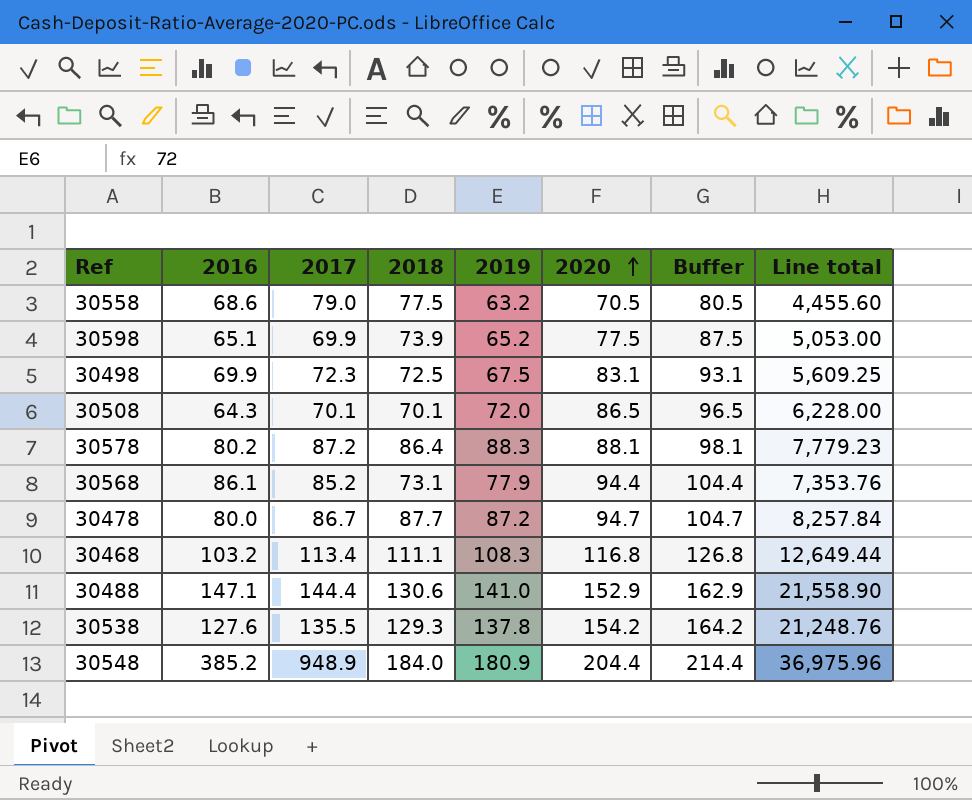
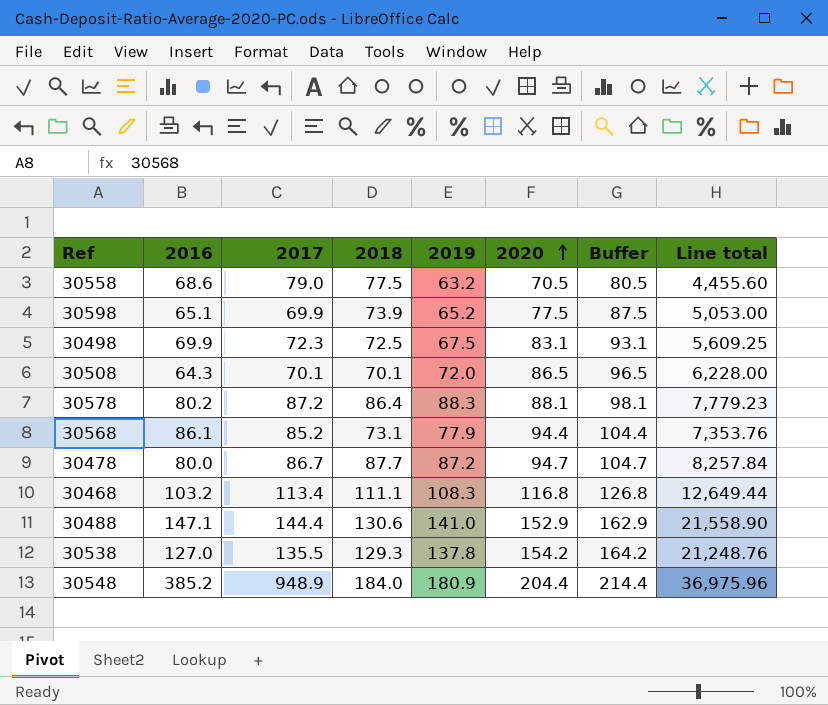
30538 | 2016: 127.6 -> 127.0

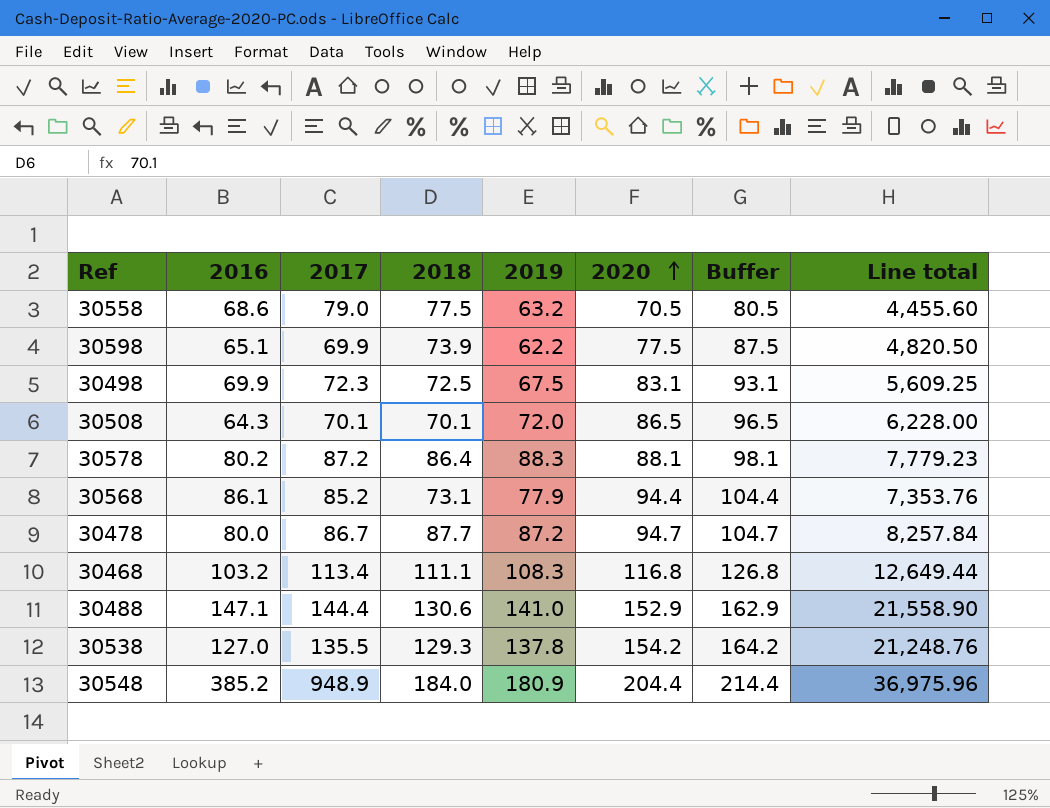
30598 | 2019: 65.2 -> 62.2
30598 | Line total: 5,053.00 -> 4,820.50

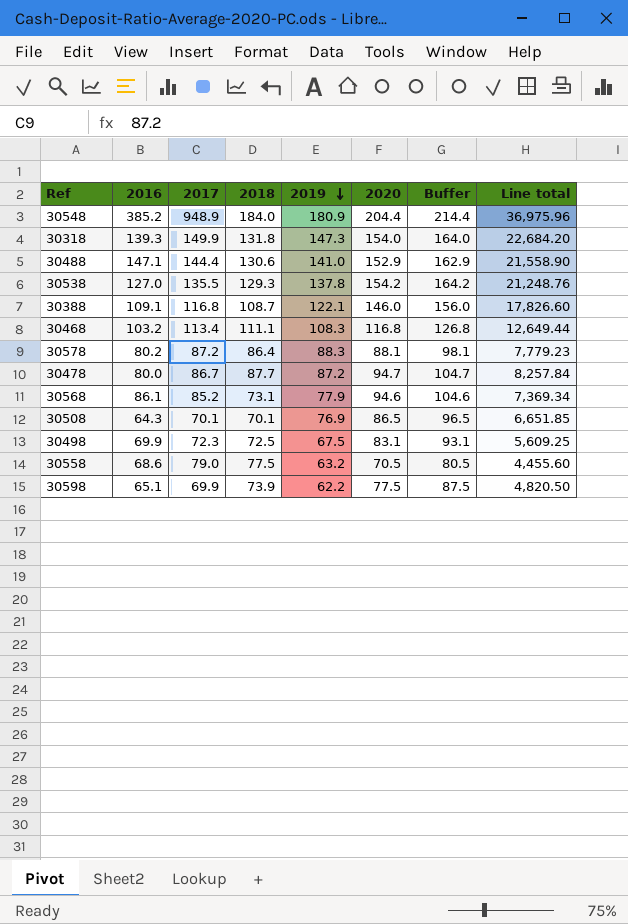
row order: 2020 ascending -> 2019 descending
row 30318: none -> 139.3 | 149.9 | 131.8 | 147.3 | 154.0 | 164.0 | 22,684.20
row 30388: none -> 109.1 | 116.8 | 108.7 | 122.1 | 146.0 | 156.0 | 17,826.60
30568 | 2020: 94.4 -> 94.6
30568 | Buffer: 104.4 -> 104.6
30568 | Line total: 7,353.76 -> 7,369.34
30508 | 2019: 72.0 -> 76.9
30508 | Line total: 6,228.00 -> 6,651.85

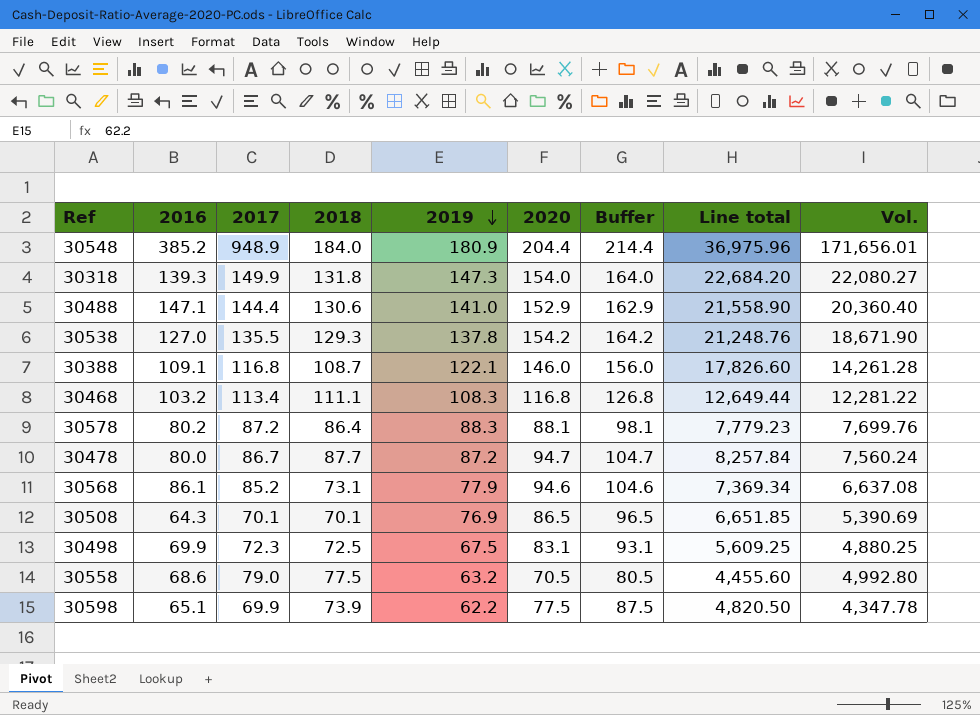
column Vol. | formula: none -> [2017] * [2019]

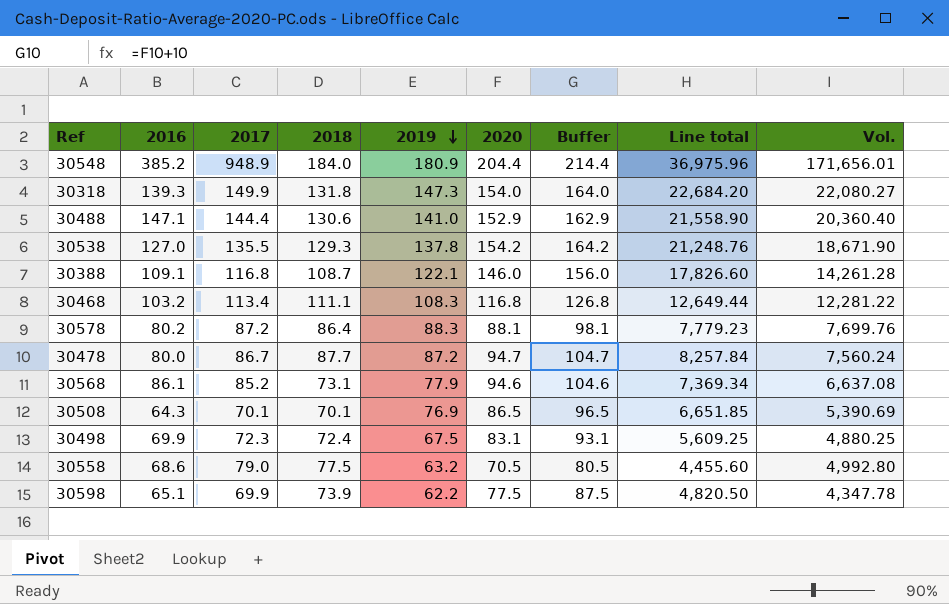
30498 | 2018: 72.5 -> 72.4

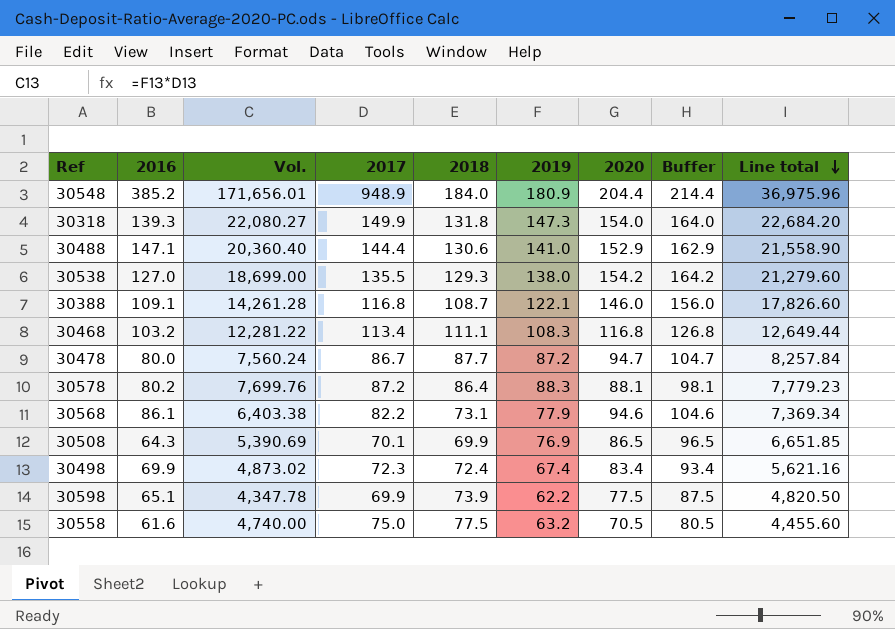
row order: 2019 descending -> Line total descending
column Vol. | position: 9 -> 3
30538 | Vol.: 18,671.90 -> 18,699.00
30538 | 2019: 137.8 -> 138.0
30538 | Line total: 21,248.76 -> 21,279.60
30568 | Vol.: 6,637.08 -> 6,403.38
30568 | 2017: 85.2 -> 82.2
30508 | 2018: 70.1 -> 69.9
30498 | Vol.: 4,880.25 -> 4,873.02
30498 | 2019: 67.5 -> 67.4
30498 | 2020: 83.1 -> 83.4
30498 | Buffer: 93.1 -> 93.4
30498 | Line total: 5,609.25 -> 5,621.16
30558 | 2016: 68.6 -> 61.6
30558 | Vol.: 4,992.80 -> 4,740.00
30558 | 2017: 79.0 -> 75.0

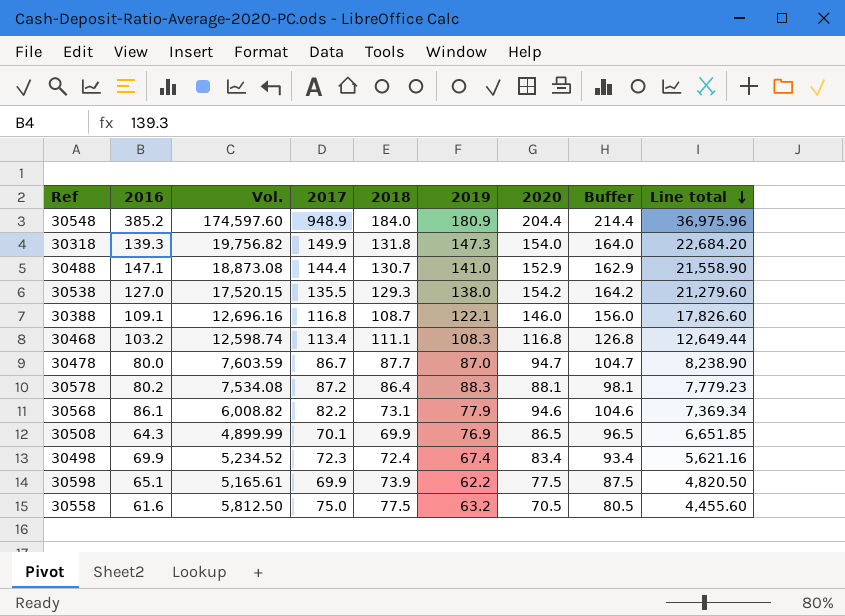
column Vol. | formula: [2017] * [2019] -> [2017] * [2018]
30488 | 2018: 130.6 -> 130.7
30478 | 2019: 87.2 -> 87.0
30478 | Line total: 8,257.84 -> 8,238.90

